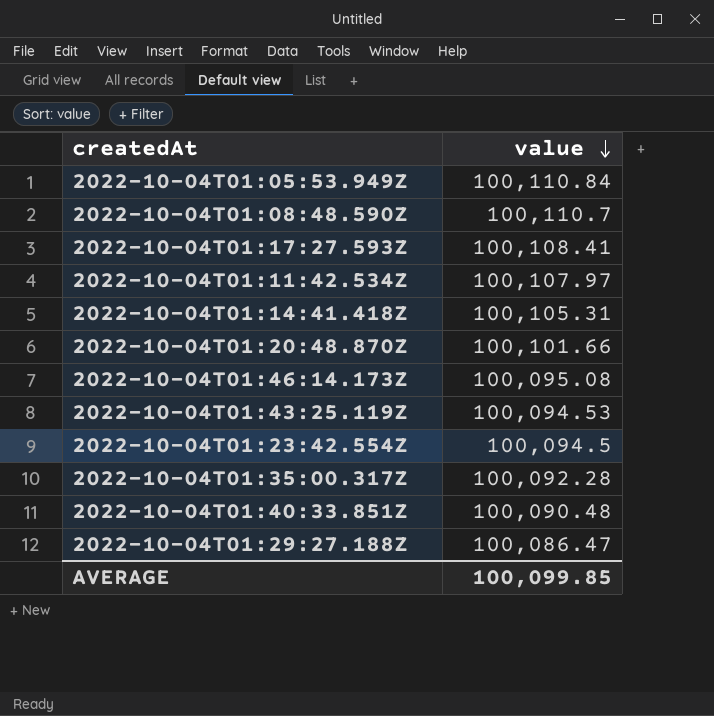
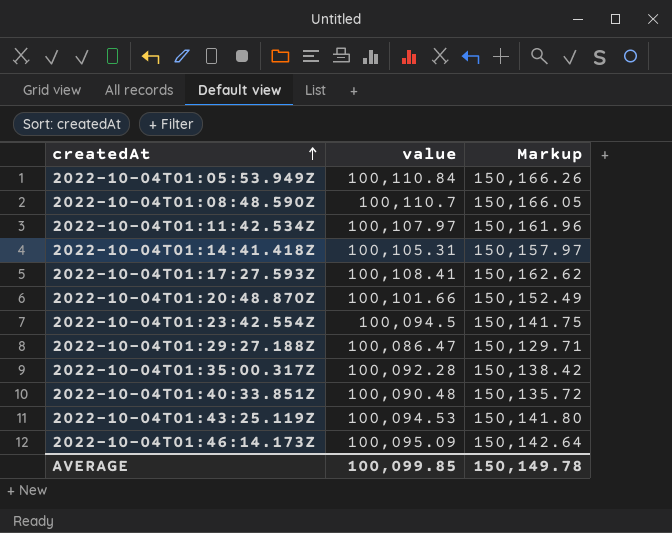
row order: value descending -> createdAt ascending
column Markup | formula: none -> [value] * 1.5
2022-10-04T01:46:14.173Z | value: 100,095.08 -> 100,095.09

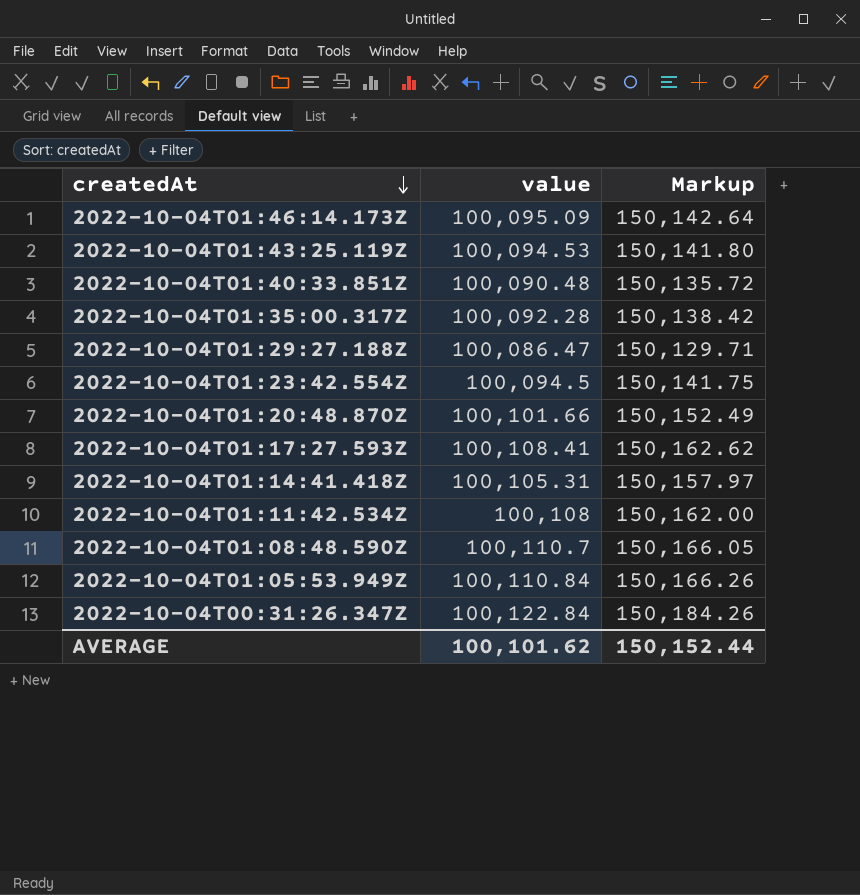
row order: createdAt ascending -> createdAt descending
2022-10-04T01:11:42.534Z | value: 100,107.97 -> 100,108
2022-10-04T01:11:42.534Z | Markup: 150,161.96 -> 150,162.00
row 2022-10-04T00:31:26.347Z: none -> 100,122.84 | 150,184.26
AVERAGE | value: 100,099.85 -> 100,101.62
AVERAGE | Markup: 150,149.78 -> 150,152.44

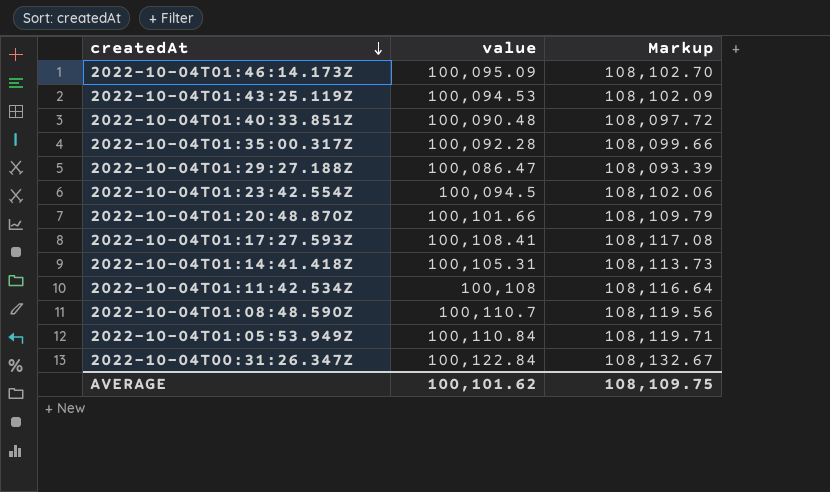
column Markup | formula: [value] * 1.5 -> [value] * 1.08
AVERAGE | Markup: 150,152.44 -> 108,109.75

